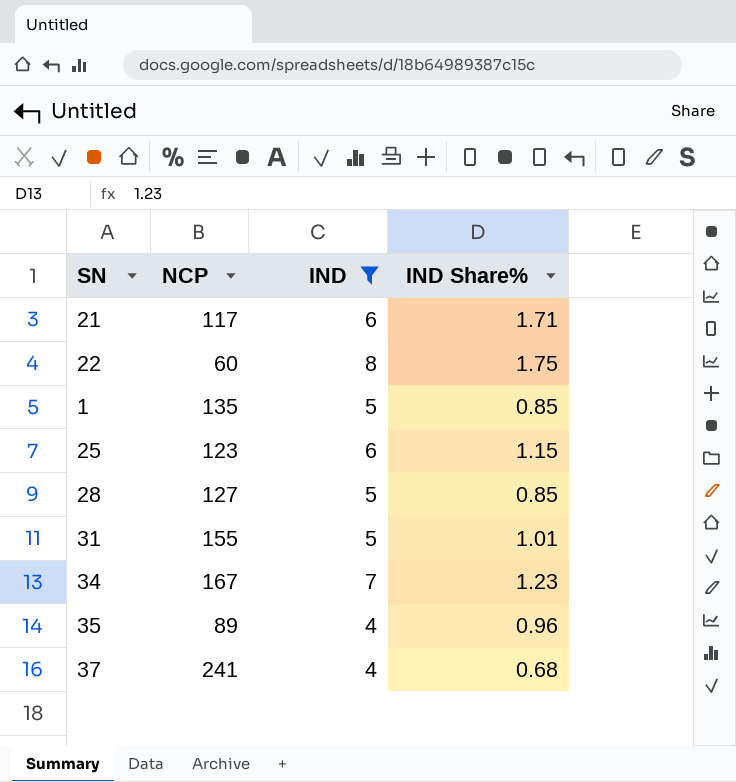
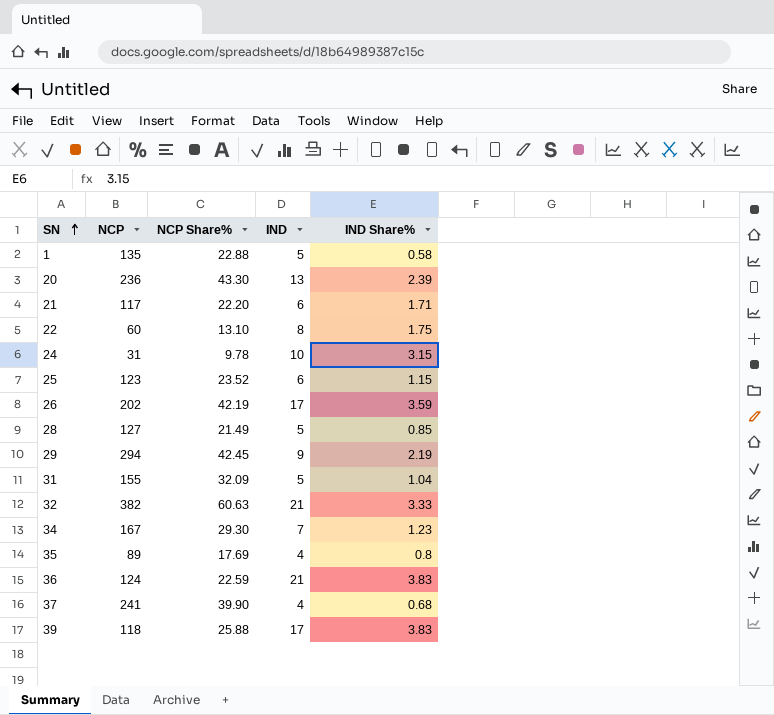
filter: IND <= 8 -> none
row order: none -> SN ascending
column NCP Share% | position: none -> 3
1 | IND Share%: 0.85 -> 0.58
31 | IND Share%: 1.01 -> 1.04
35 | IND Share%: 0.96 -> 0.8

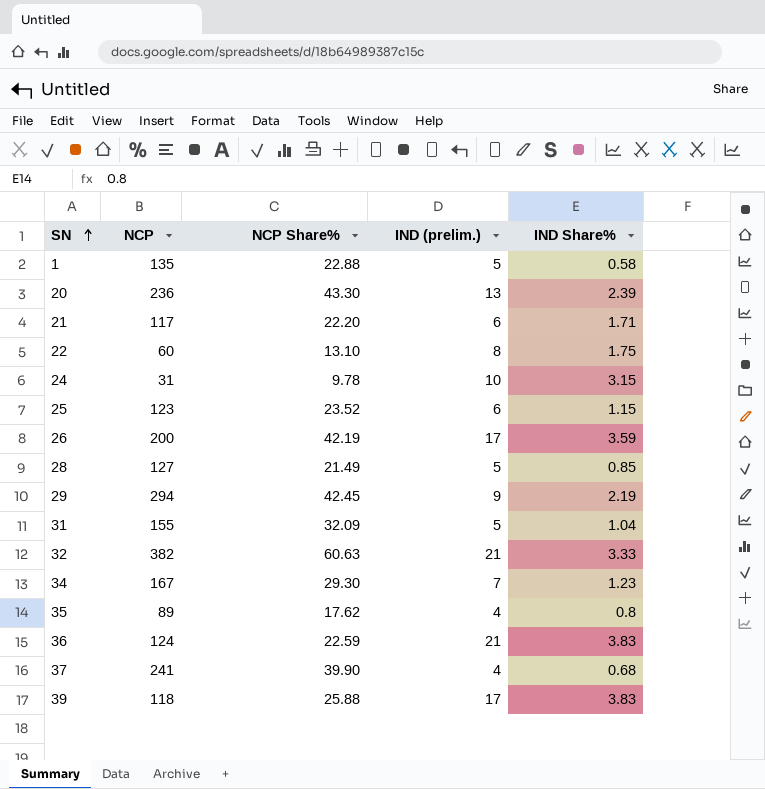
column name: IND -> IND (prelim.)
26 | NCP: 202 -> 200
35 | NCP Share%: 17.69 -> 17.62

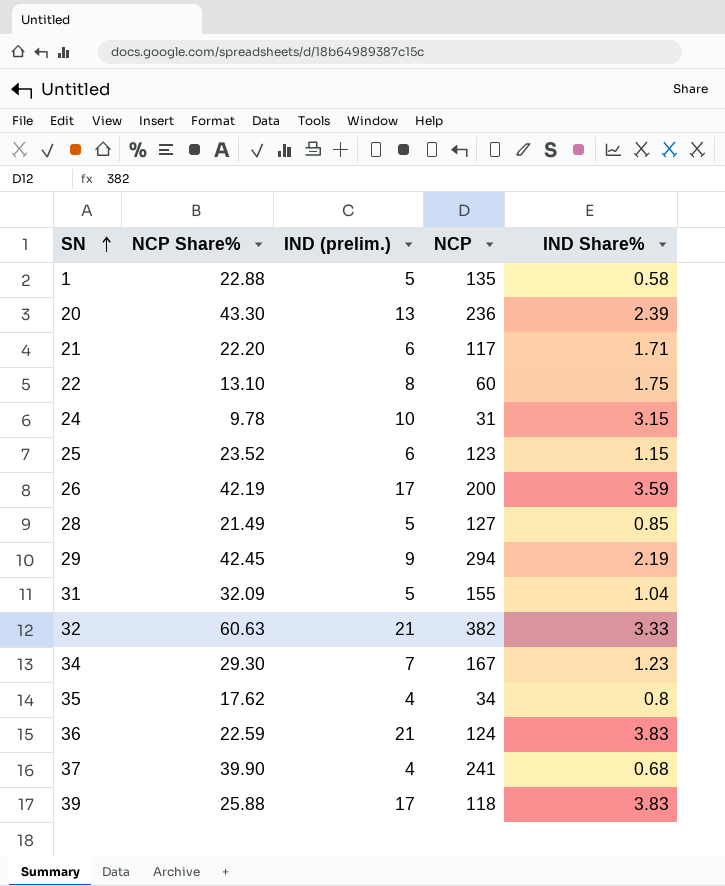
column NCP | position: 2 -> 4
35 | NCP: 89 -> 34

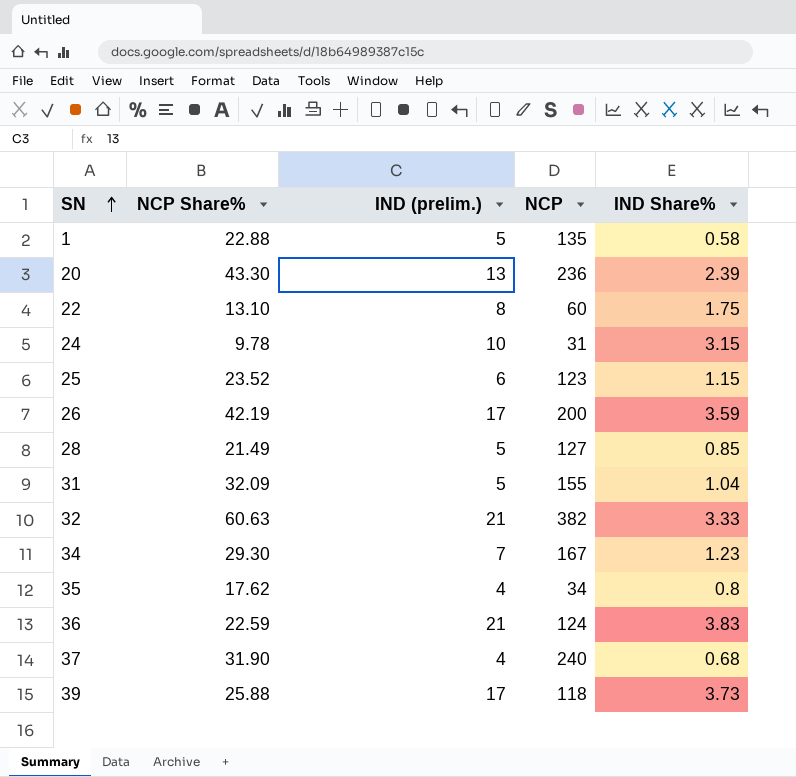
row 21: 22.20 | 6 | 117 | 1.71 -> none
row 29: 42.45 | 9 | 294 | 2.19 -> none
37 | NCP Share%: 39.90 -> 31.90
37 | NCP: 241 -> 240
39 | IND Share%: 3.83 -> 3.73

